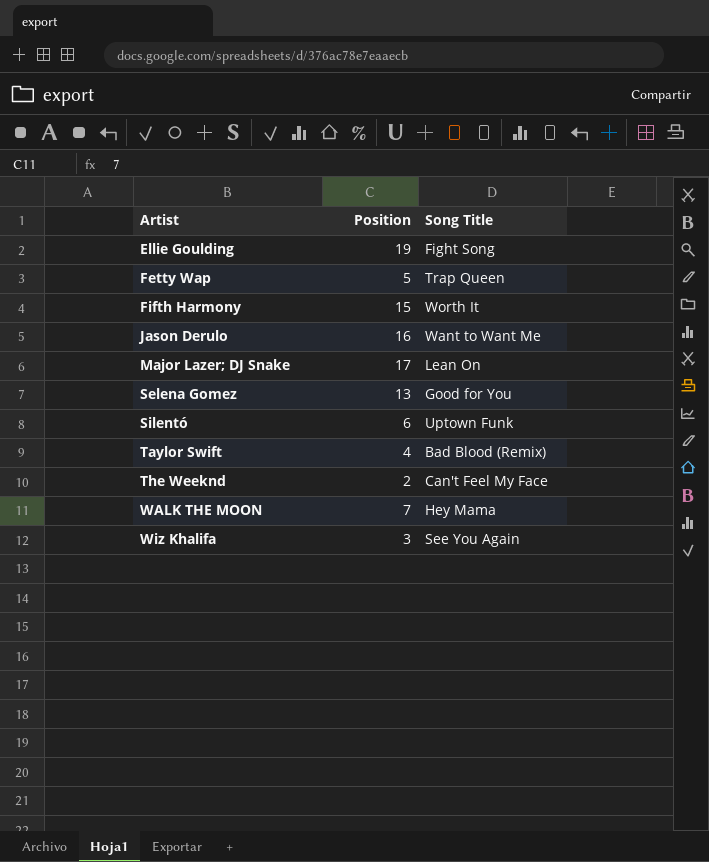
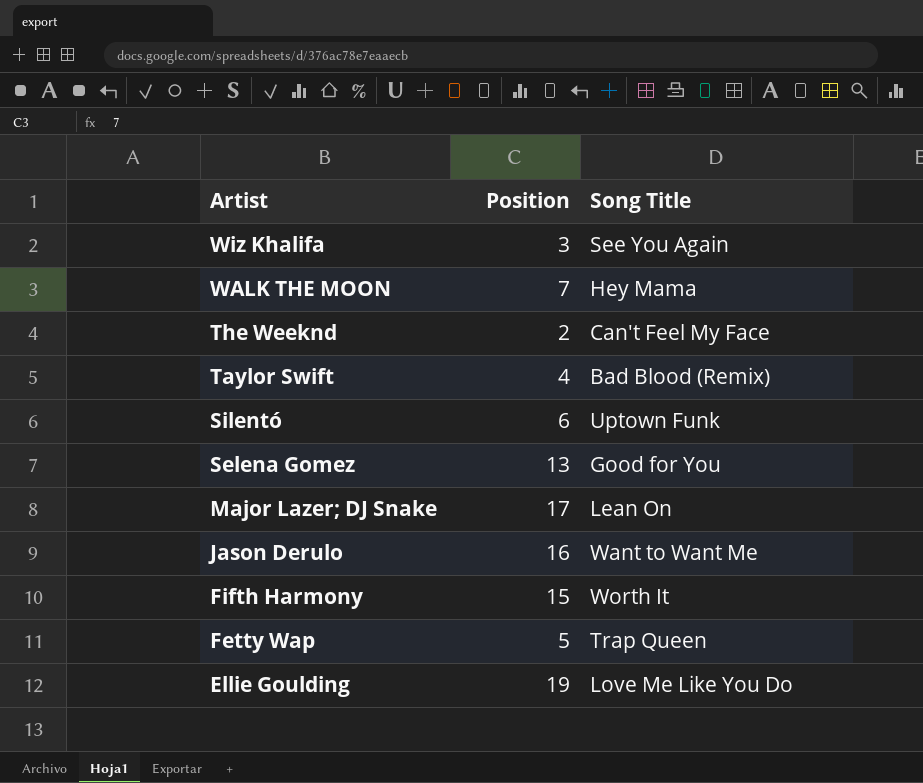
row order: Artist ascending -> Artist descending
Ellie Goulding | Song Title: Fight Song -> Love Me Like You Do

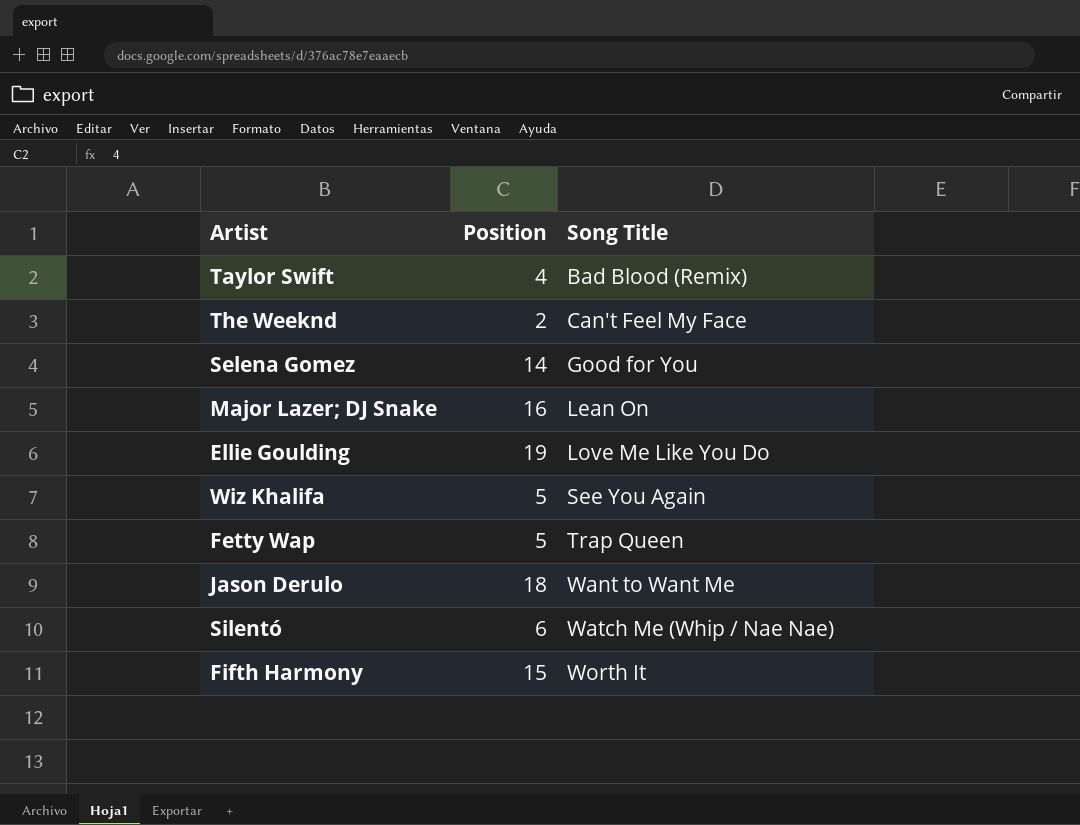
row order: Artist descending -> Song Title ascending
row WALK THE MOON: 7 | Hey Mama -> none
Selena Gomez | Position: 13 -> 14
Major Lazer; DJ Snake | Position: 17 -> 16
Wiz Khalifa | Position: 3 -> 5
Jason Derulo | Position: 16 -> 18
Silentó | Song Title: Uptown Funk -> Watch Me (Whip / Nae Nae)

